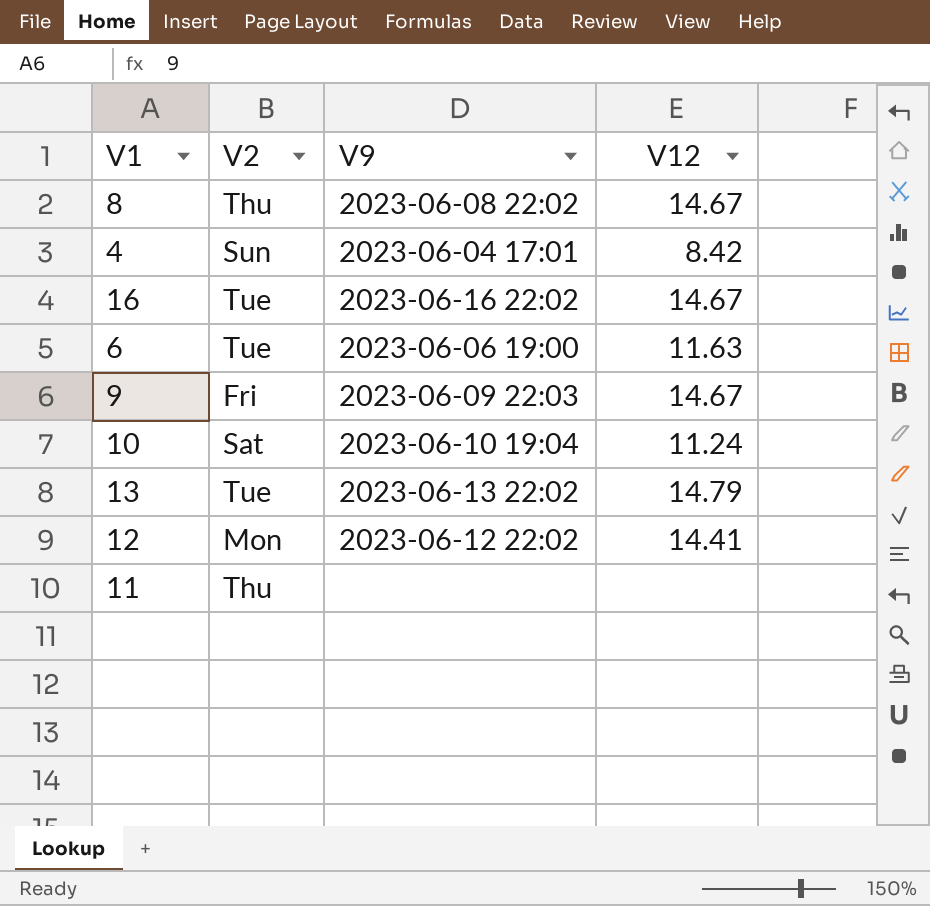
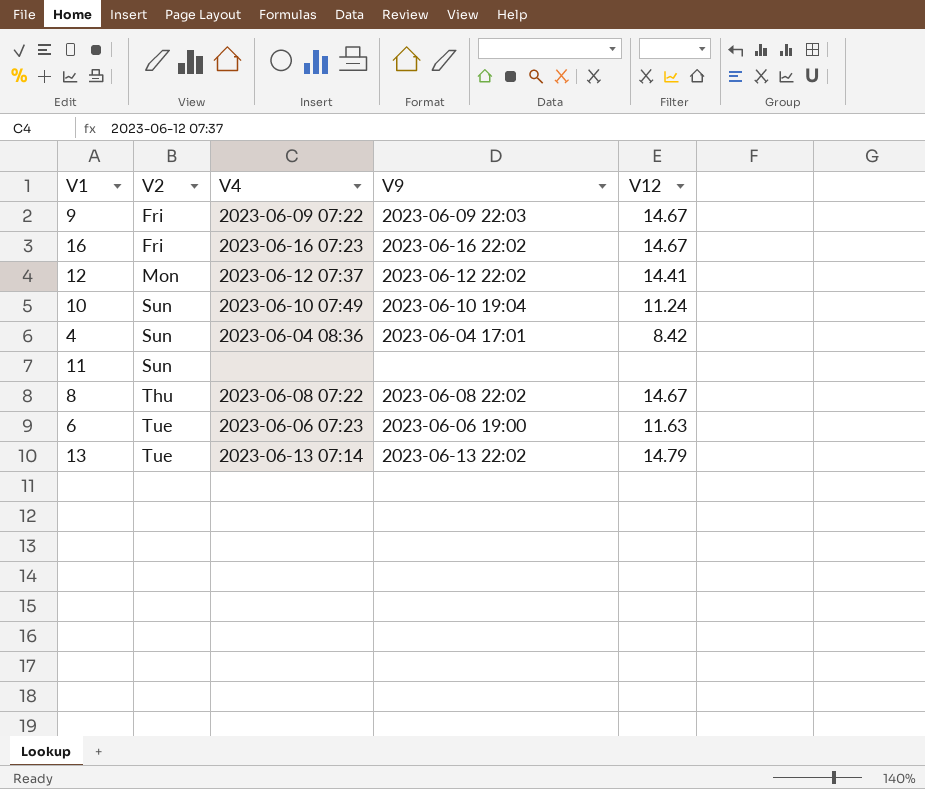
row order: none -> V2 ascending
column V4 | position: none -> 3
16 | V2: Tue -> Fri
10 | V2: Sat -> Sun
11 | V2: Thu -> Sun

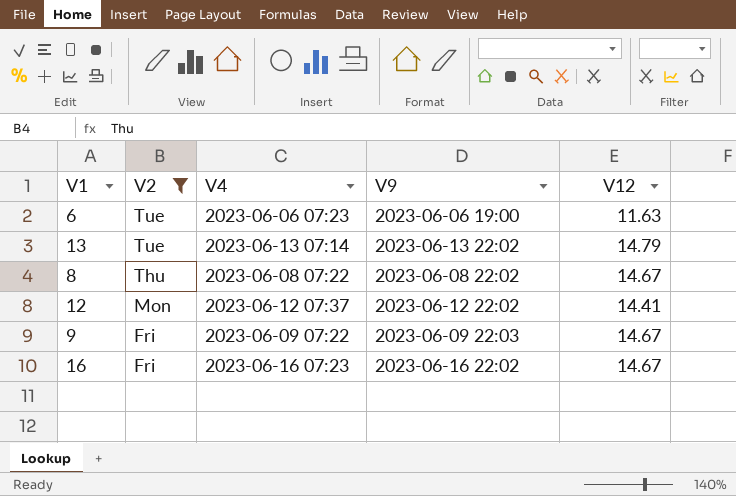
filter: none -> V2 != Sun
row order: V2 ascending -> V2 descending

